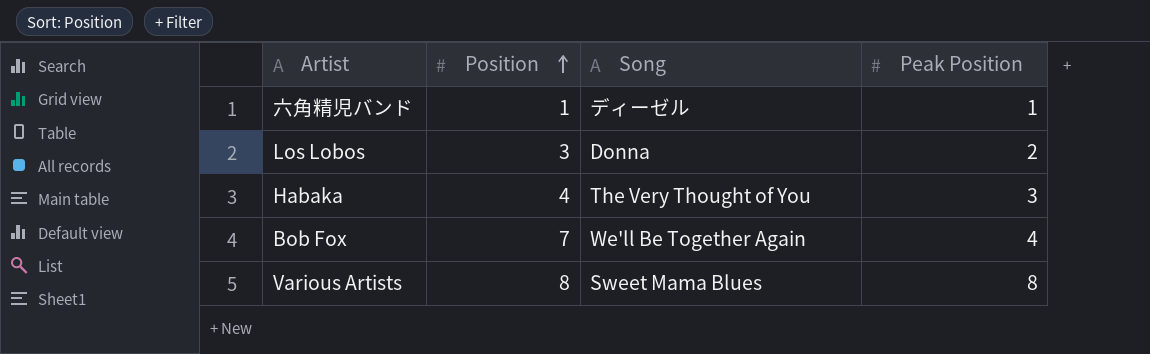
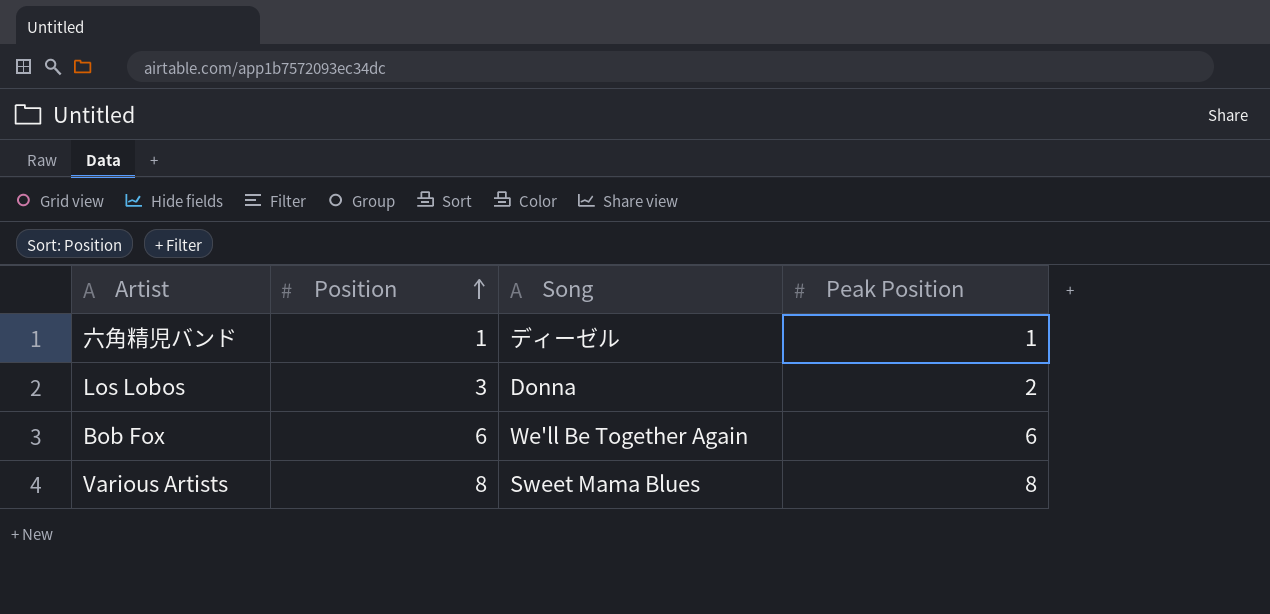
row Habaka: 4 | The Very Thought of You | 3 -> none
Bob Fox | Position: 7 -> 6
Bob Fox | Peak Position: 4 -> 6

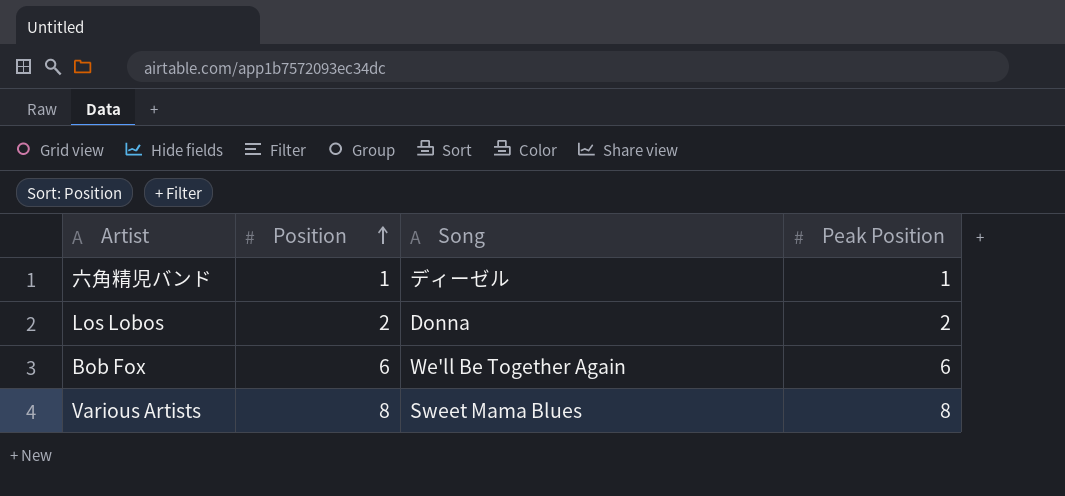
Los Lobos | Position: 3 -> 2

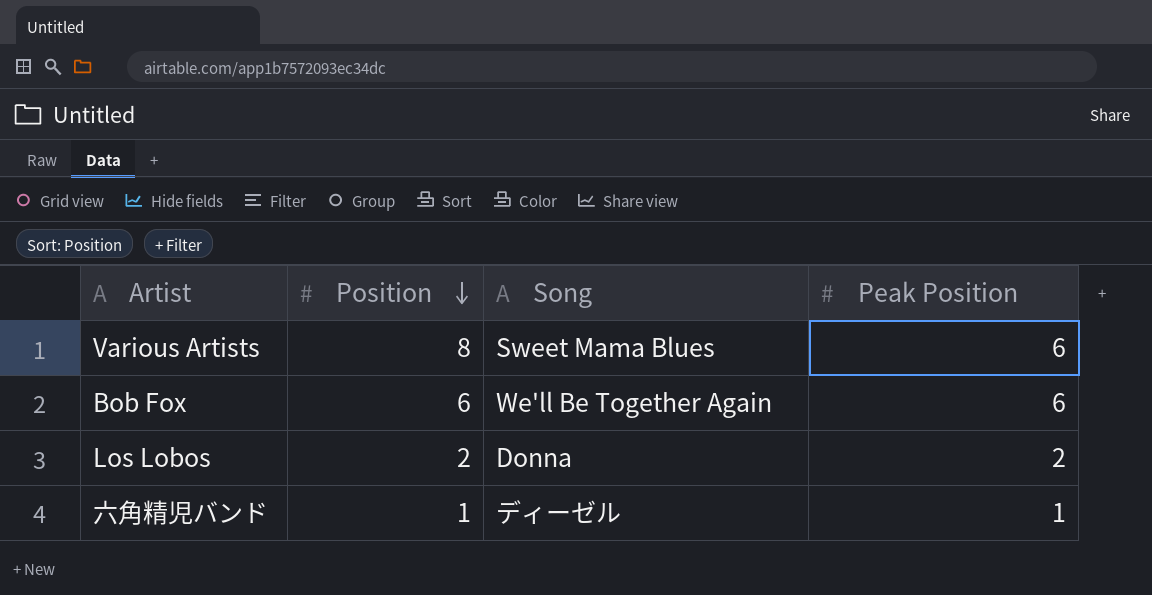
row order: Position ascending -> Position descending
Various Artists | Peak Position: 8 -> 6

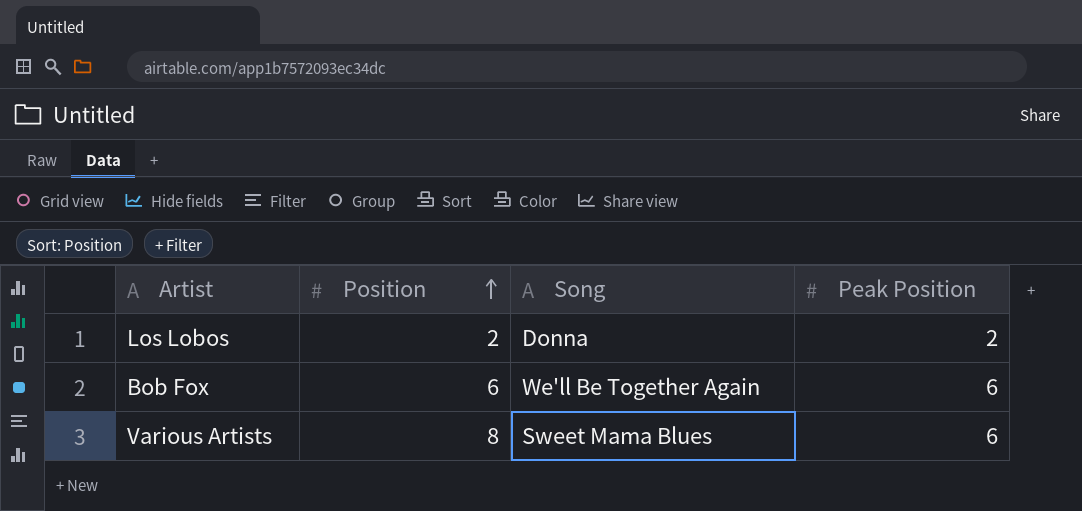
row order: Position descending -> Position ascending
row 六角精児バンド: 1 | ディーゼル | 1 -> none

